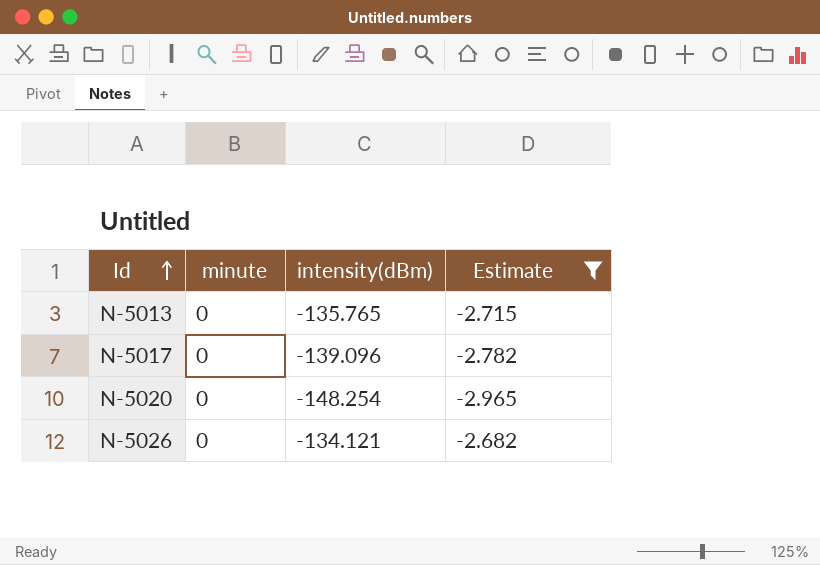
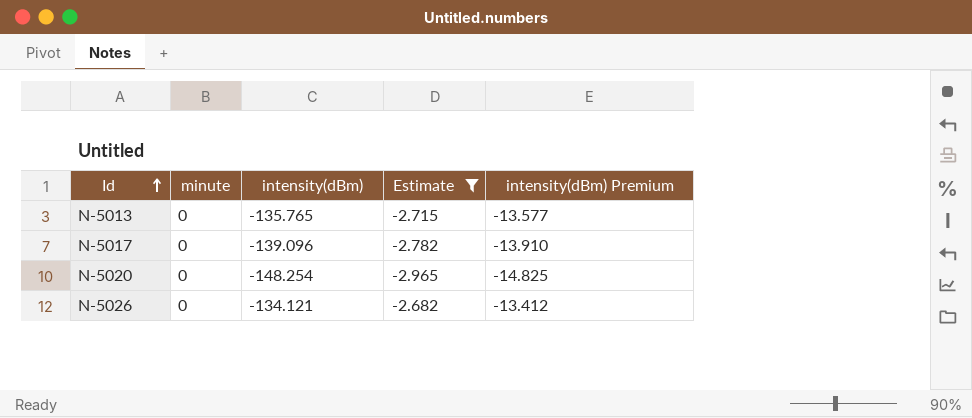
column intensity(dBm) Premium | formula: none -> [intensity(dBm)] * 0.1

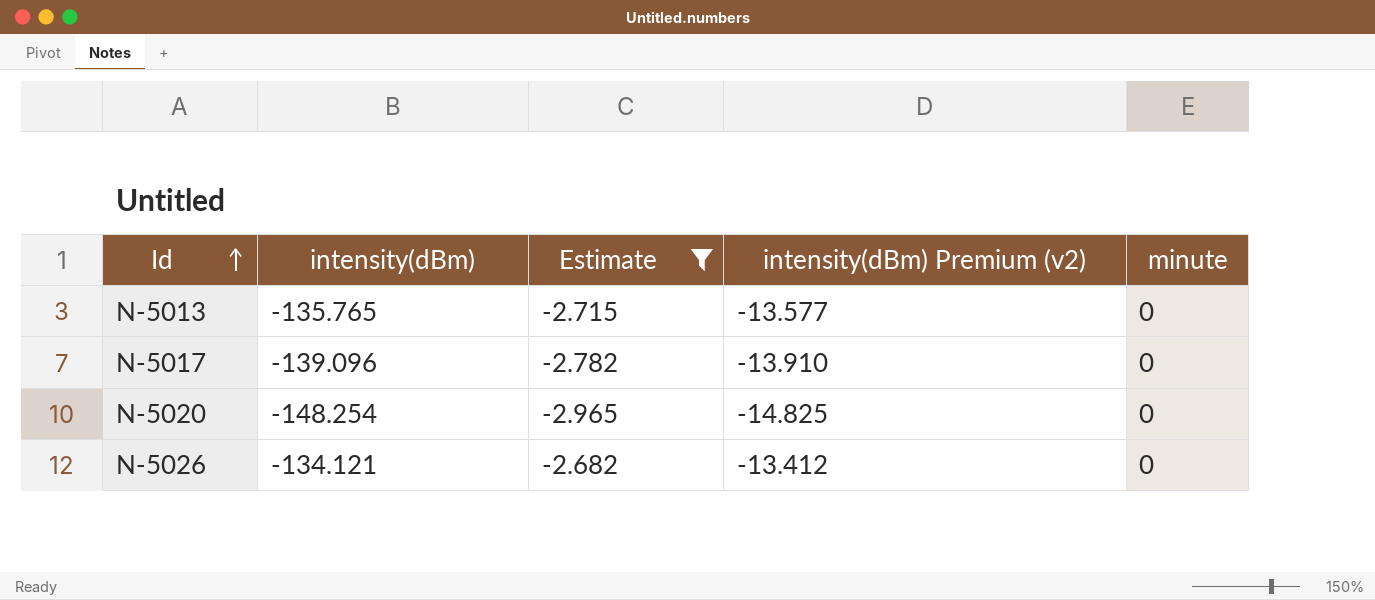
column name: intensity(dBm) Premium -> intensity(dBm) Premium (v2)
column minute | position: 2 -> 5

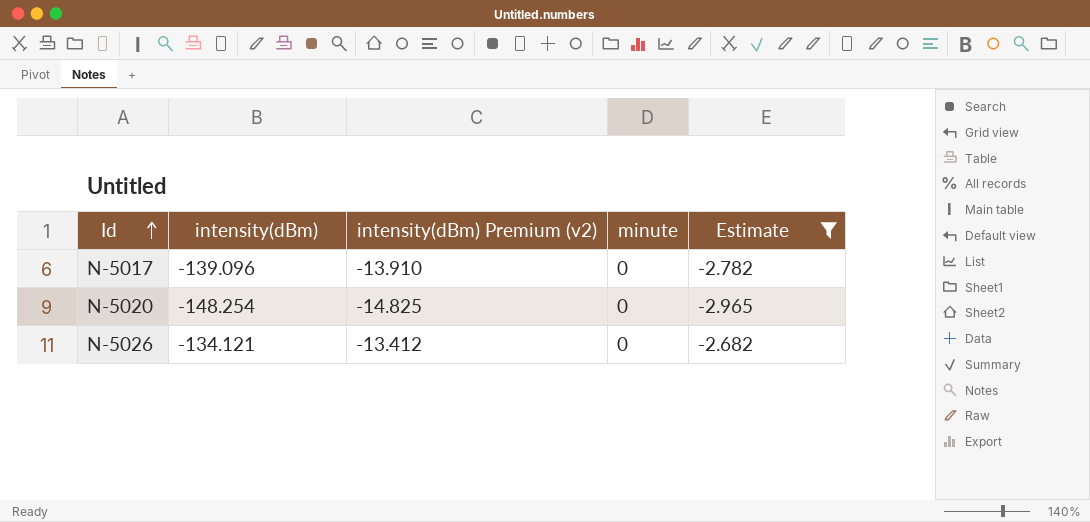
column Estimate | position: 3 -> 5
row N-5013: -135.765 | -2.715 | -13.577 | 0 -> none

